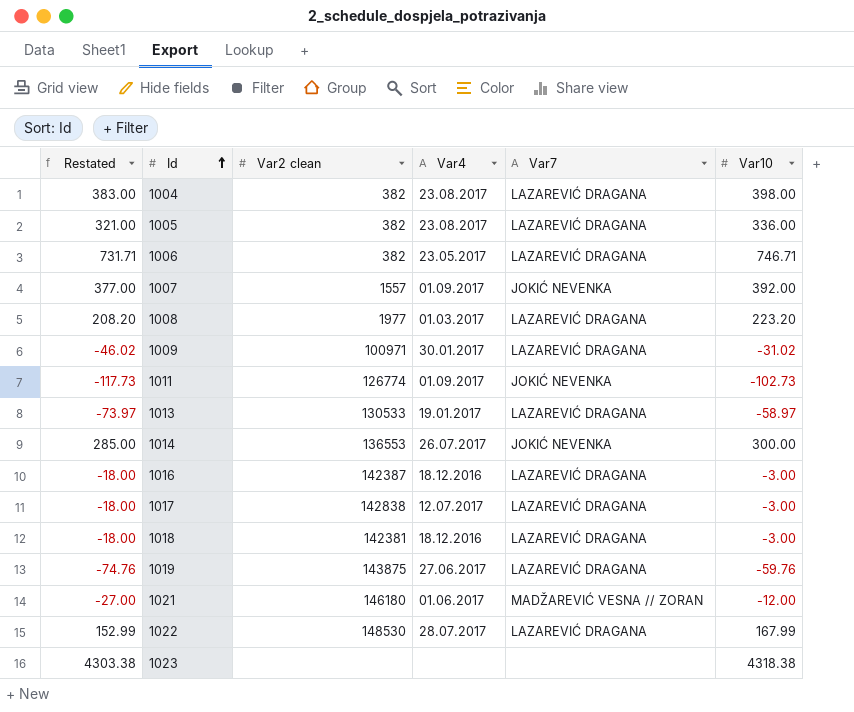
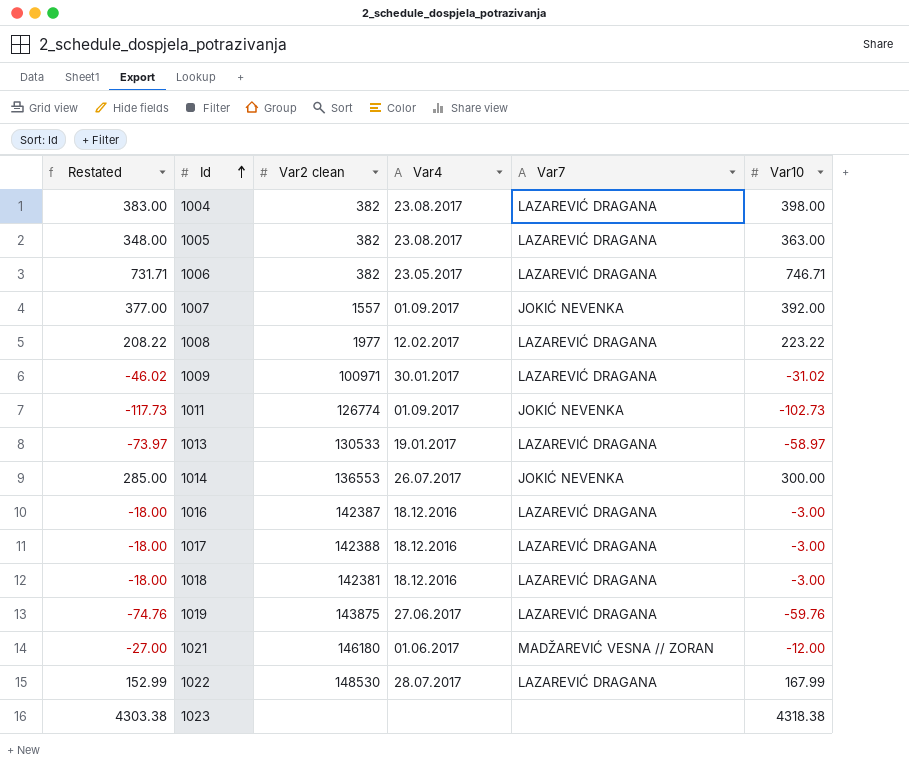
1005 | Restated: 321.00 -> 348.00
1005 | Var10: 336.00 -> 363.00
1008 | Restated: 208.20 -> 208.22
1008 | Var4: 01.03.2017 -> 12.02.2017
1008 | Var10: 223.20 -> 223.22
1017 | Var2 clean: 142838 -> 142388
1017 | Var4: 12.07.2017 -> 18.12.2016

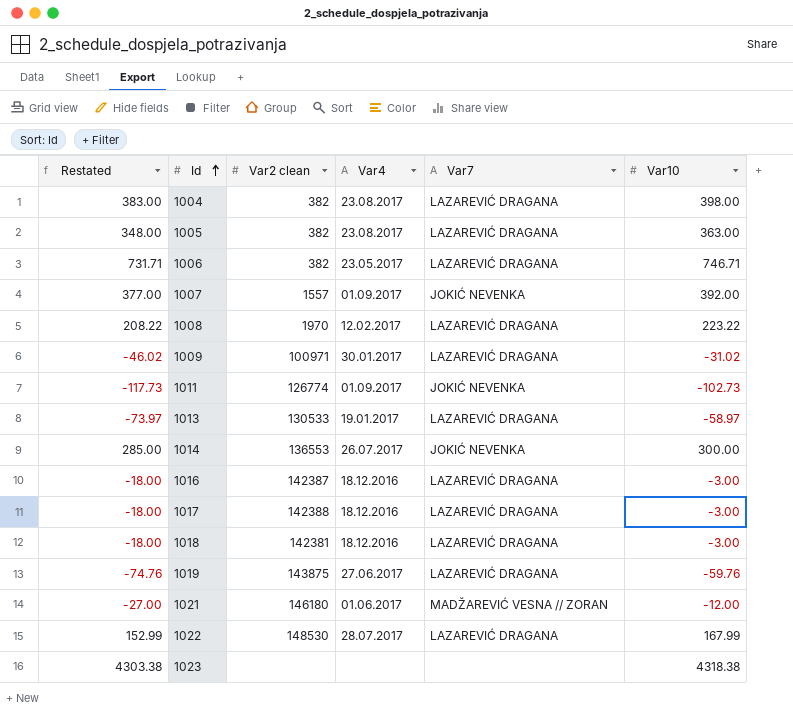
1008 | Var2 clean: 1977 -> 1970

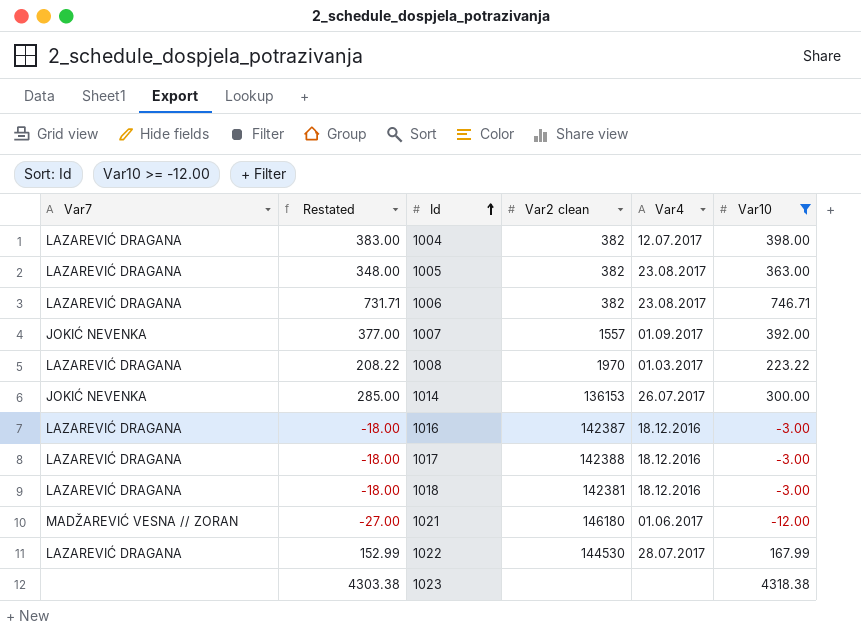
filter: none -> Var10 >= -12.00
column Var7 | position: 5 -> 1
1004 | Var4: 23.08.2017 -> 12.07.2017
1006 | Var4: 23.05.2017 -> 23.08.2017
1008 | Var4: 12.02.2017 -> 01.03.2017
1014 | Var2 clean: 136553 -> 136153
1022 | Var2 clean: 148530 -> 144530

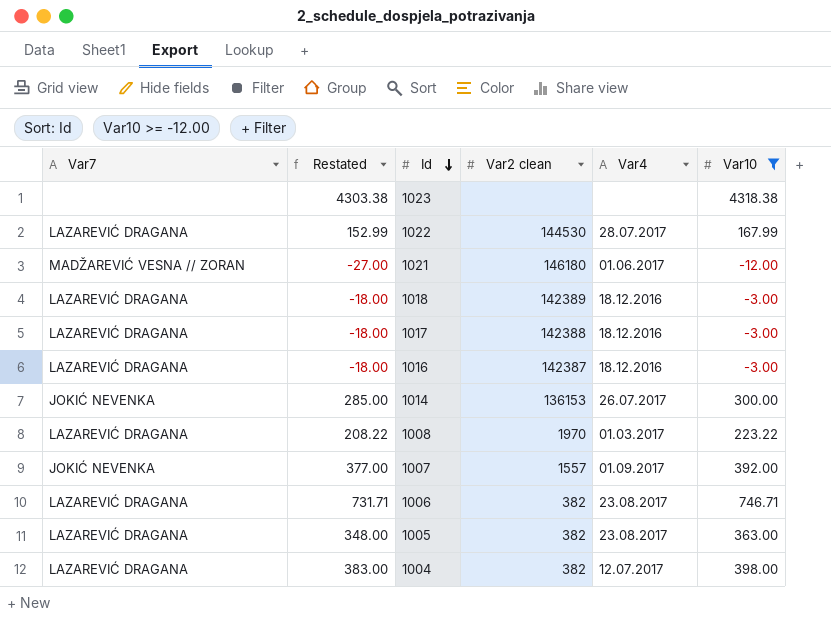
row order: Id ascending -> Id descending
1018 | Var2 clean: 142381 -> 142389

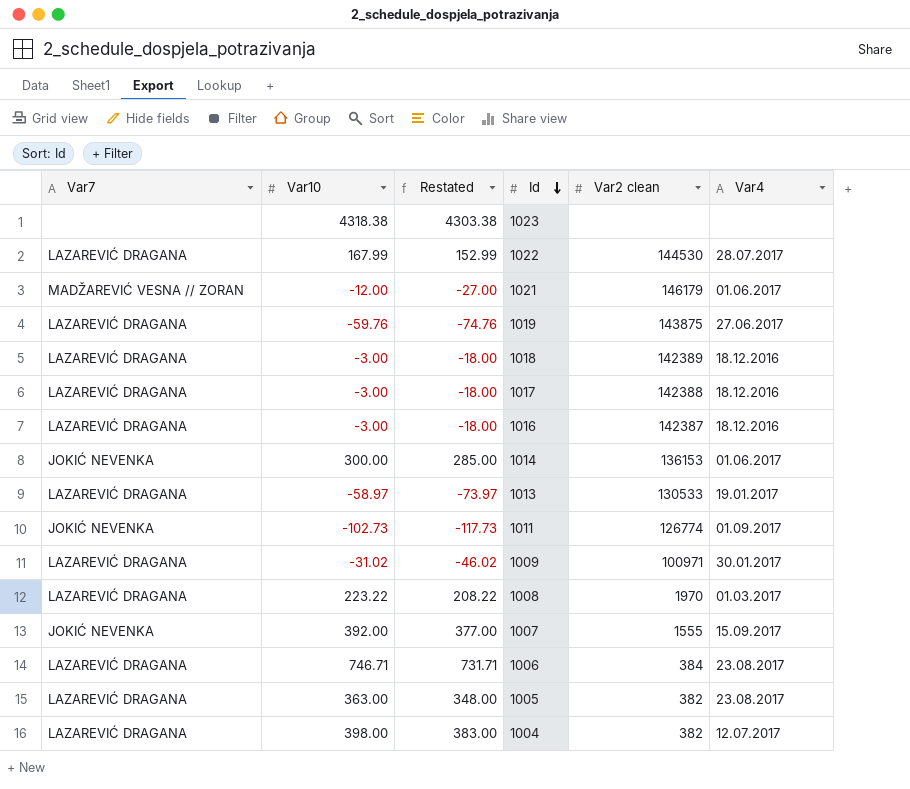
filter: Var10 >= -12.00 -> none
column Var10 | position: 6 -> 2
1021 | Var2 clean: 146180 -> 146179
1014 | Var4: 26.07.2017 -> 01.06.2017
1007 | Var2 clean: 1557 -> 1555
1007 | Var4: 01.09.2017 -> 15.09.2017
1006 | Var2 clean: 382 -> 384

